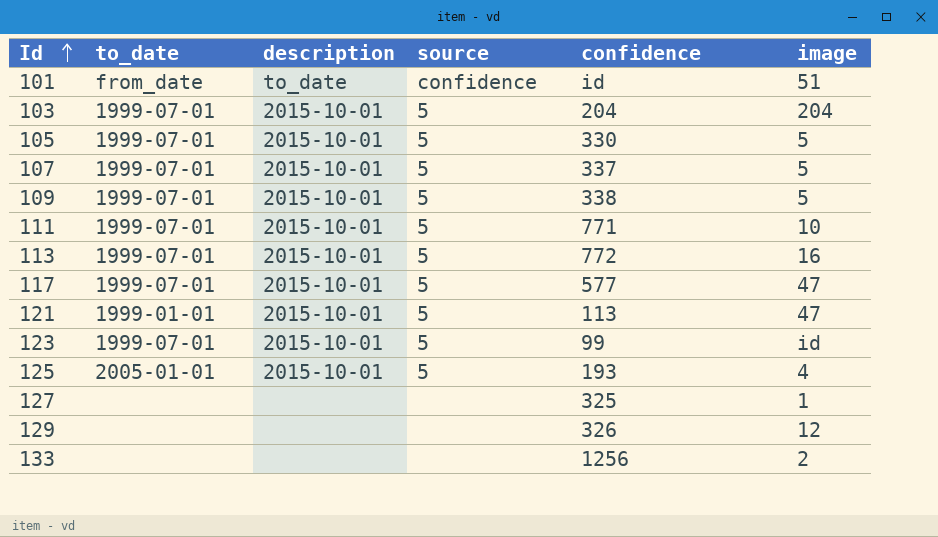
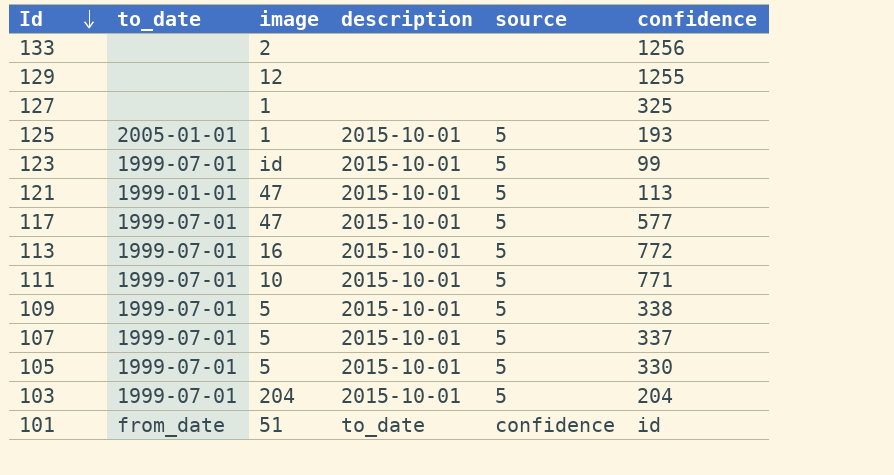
row order: Id ascending -> Id descending
column image | position: 6 -> 3
129 | confidence: 326 -> 1255
125 | image: 4 -> 1

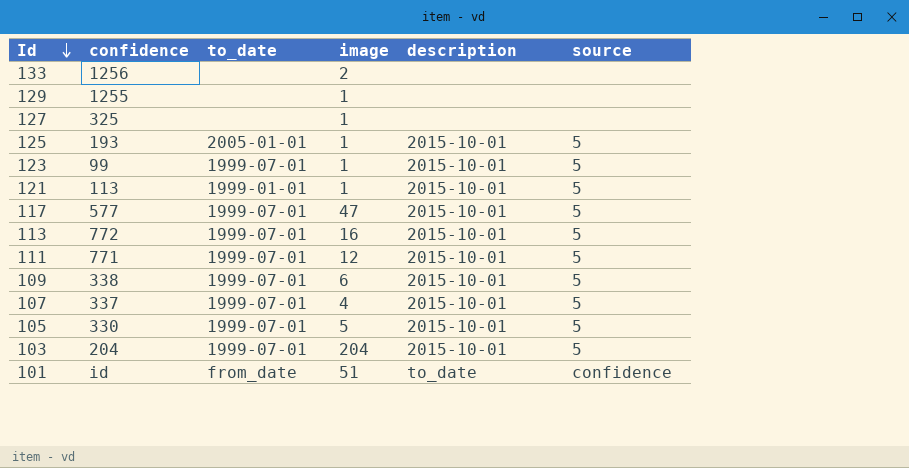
column confidence | position: 6 -> 2
129 | image: 12 -> 1
123 | image: id -> 1
121 | image: 47 -> 1
111 | image: 10 -> 12
109 | image: 5 -> 6
107 | image: 5 -> 4

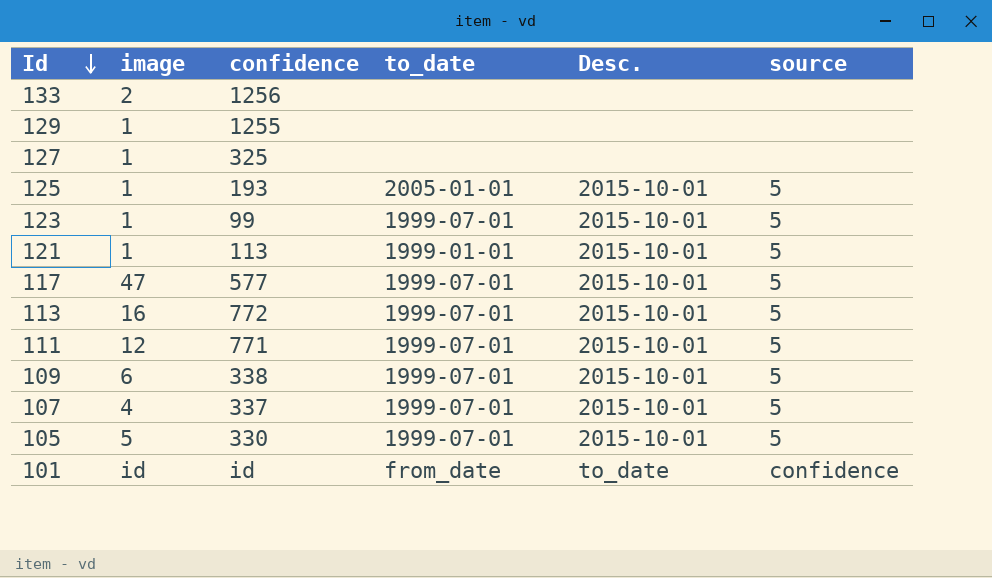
column image | position: 4 -> 2
column name: description -> Desc.
row 103: 204 | 1999-07-01 | 204 | 2015-10-01 | 5 -> none
101 | image: 51 -> id

